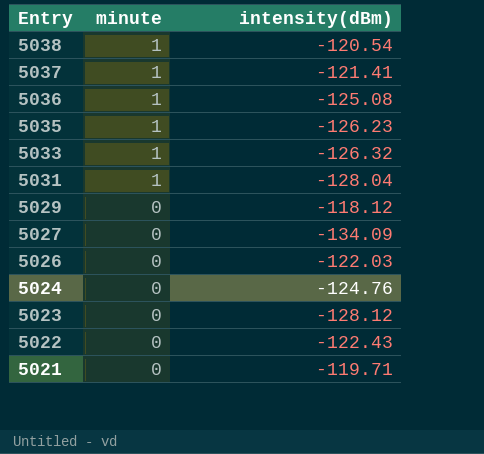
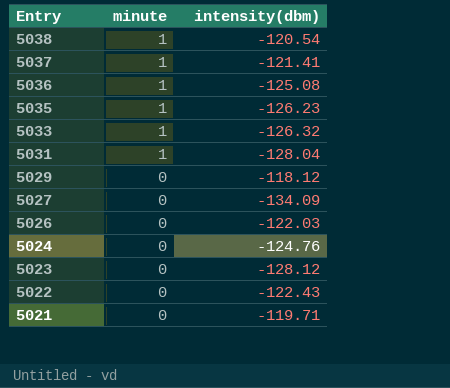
column name: intensity(dBm) -> intensity(dbm)

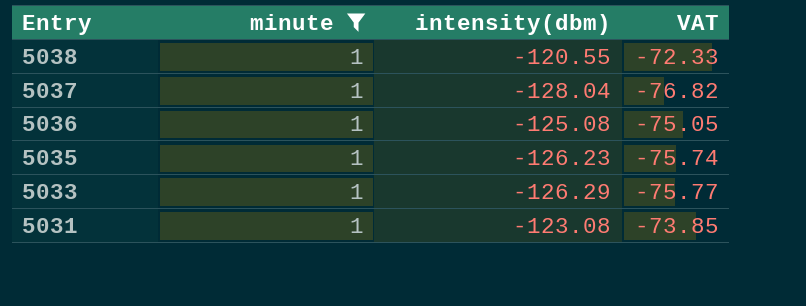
filter: none -> minute = 1
column VAT | formula: none -> [intensity(dbm)] * 0.6
5038 | intensity(dbm): -120.54 -> -120.55
5037 | intensity(dbm): -121.41 -> -128.04
5033 | intensity(dbm): -126.32 -> -126.29
5031 | intensity(dbm): -128.04 -> -123.08

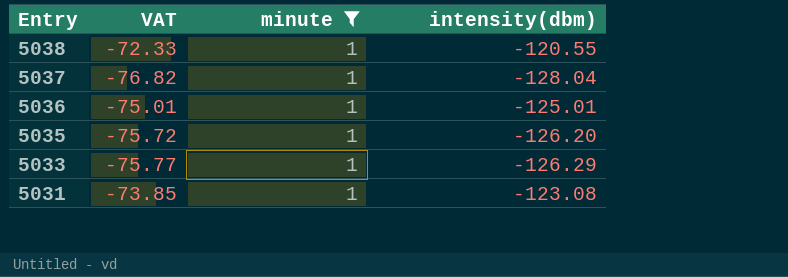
column VAT | position: 4 -> 2
5036 | VAT: -75.05 -> -75.01
5036 | intensity(dbm): -125.08 -> -125.01
5035 | VAT: -75.74 -> -75.72
5035 | intensity(dbm): -126.23 -> -126.20

